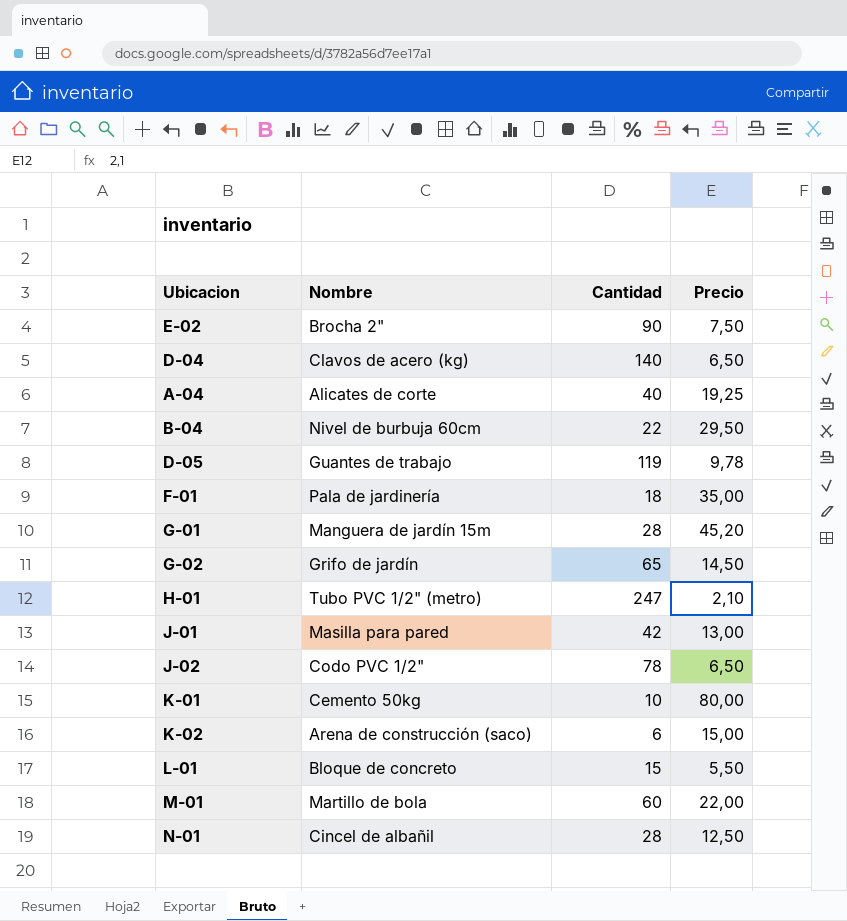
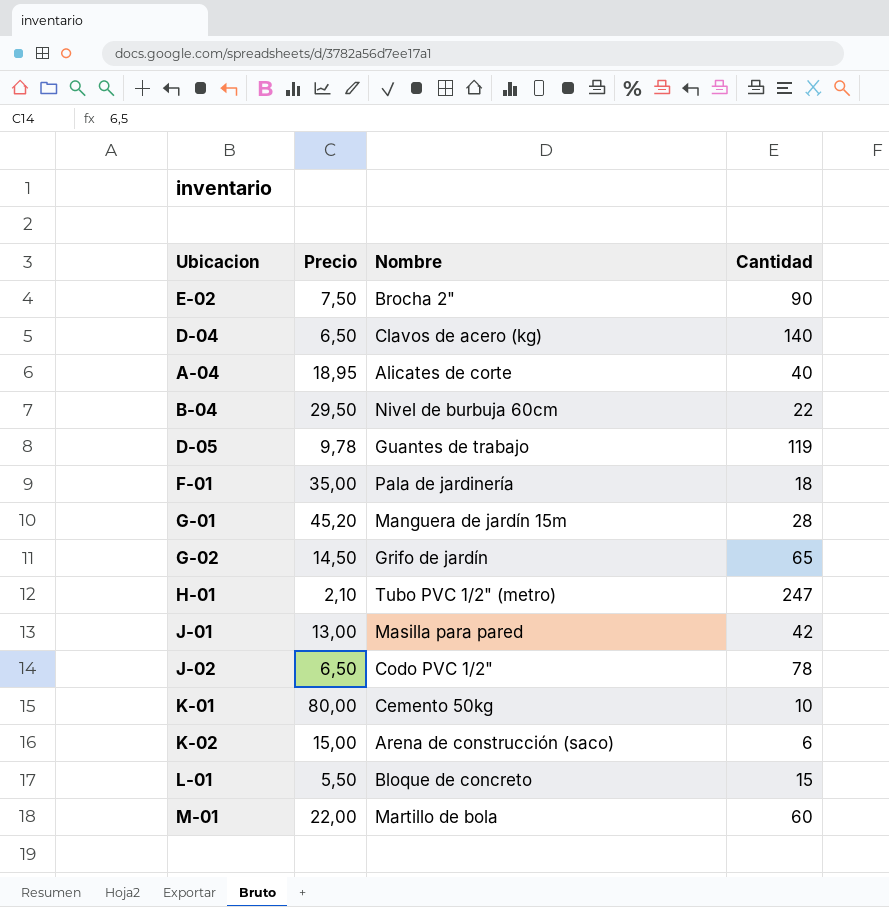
column Precio | position: 4 -> 2
row N-01: Cincel de albañil | 28 | 12,50 -> none
A-04 | Precio: 19,25 -> 18,95

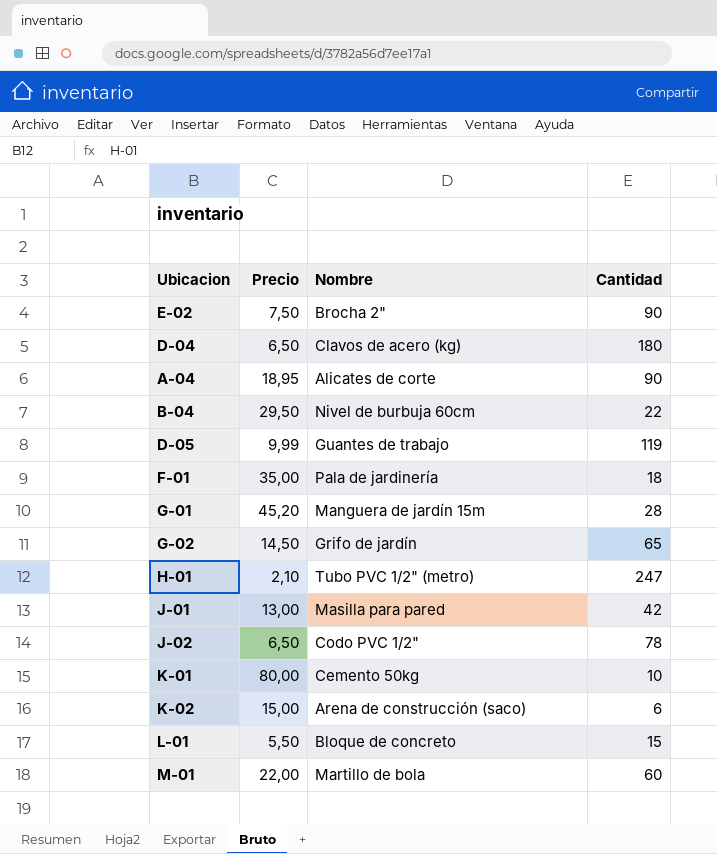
D-04 | Cantidad: 140 -> 180
A-04 | Cantidad: 40 -> 90
D-05 | Precio: 9,78 -> 9,99

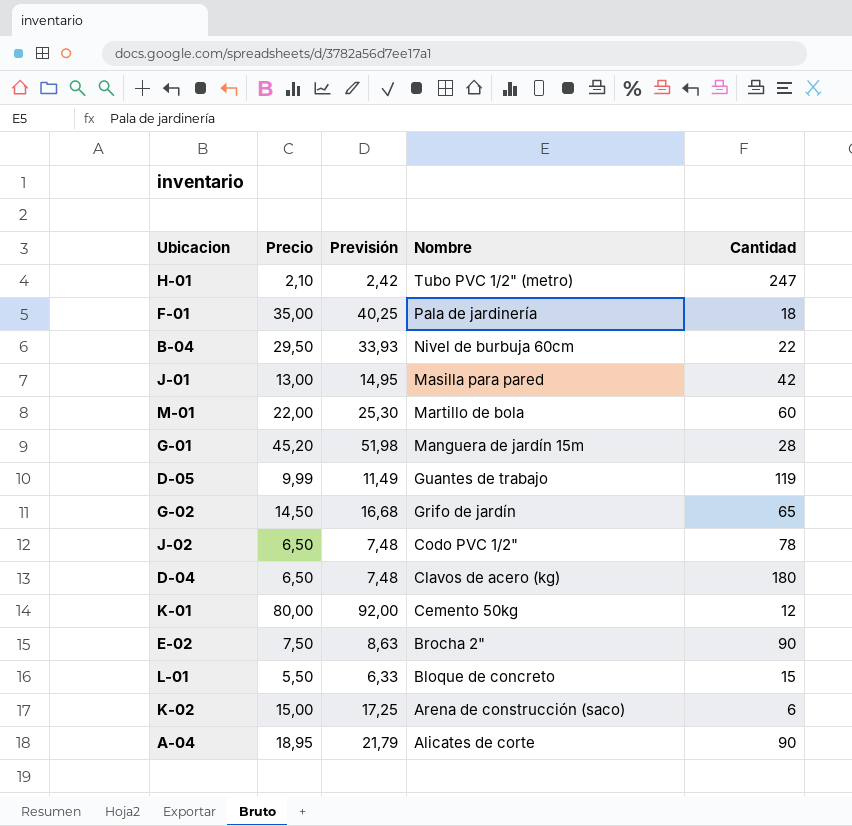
row order: none -> Nombre descending
column Previsión | formula: none -> [Precio] * 1,15
K-01 | Cantidad: 10 -> 12

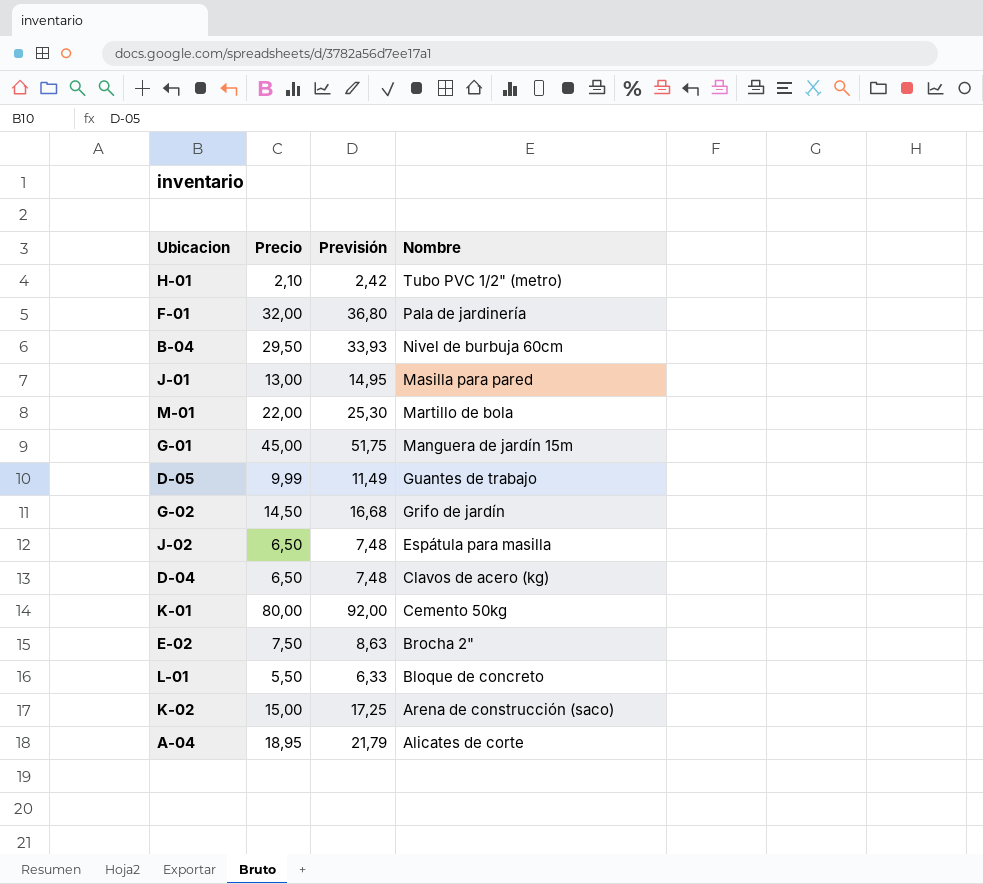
column Cantidad | position: 5 -> none
F-01 | Precio: 35,00 -> 32,00
F-01 | Previsión: 40,25 -> 36,80
G-01 | Precio: 45,20 -> 45,00
G-01 | Previsión: 51,98 -> 51,75
J-02 | Nombre: Codo PVC 1/2" -> Espátula para masilla

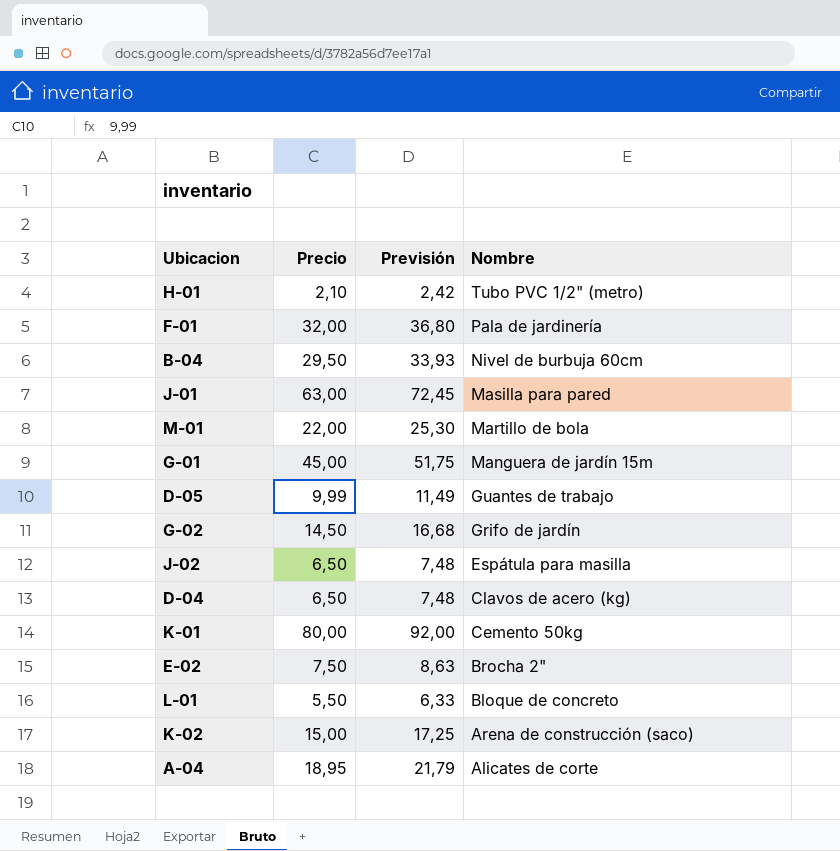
J-01 | Precio: 13,00 -> 63,00
J-01 | Previsión: 14,95 -> 72,45

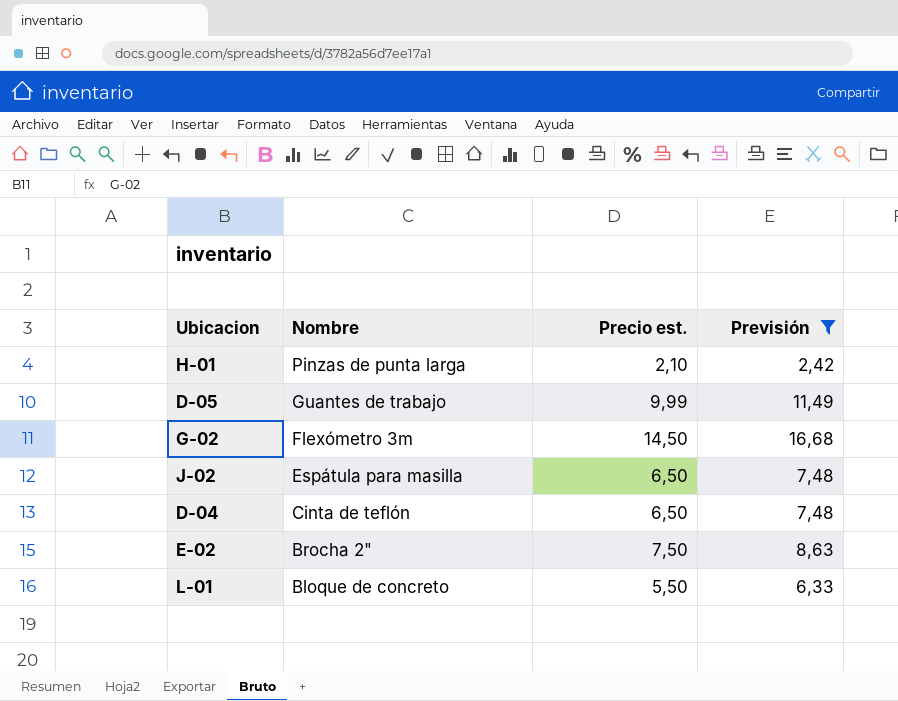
filter: none -> Previsión <= 16,68
column Nombre | position: 4 -> 2
column name: Precio -> Precio est.
H-01 | Nombre: Tubo PVC 1/2" (metro) -> Pinzas de punta larga
G-02 | Nombre: Grifo de jardín -> Flexómetro 3m
D-04 | Nombre: Clavos de acero (kg) -> Cinta de teflón

